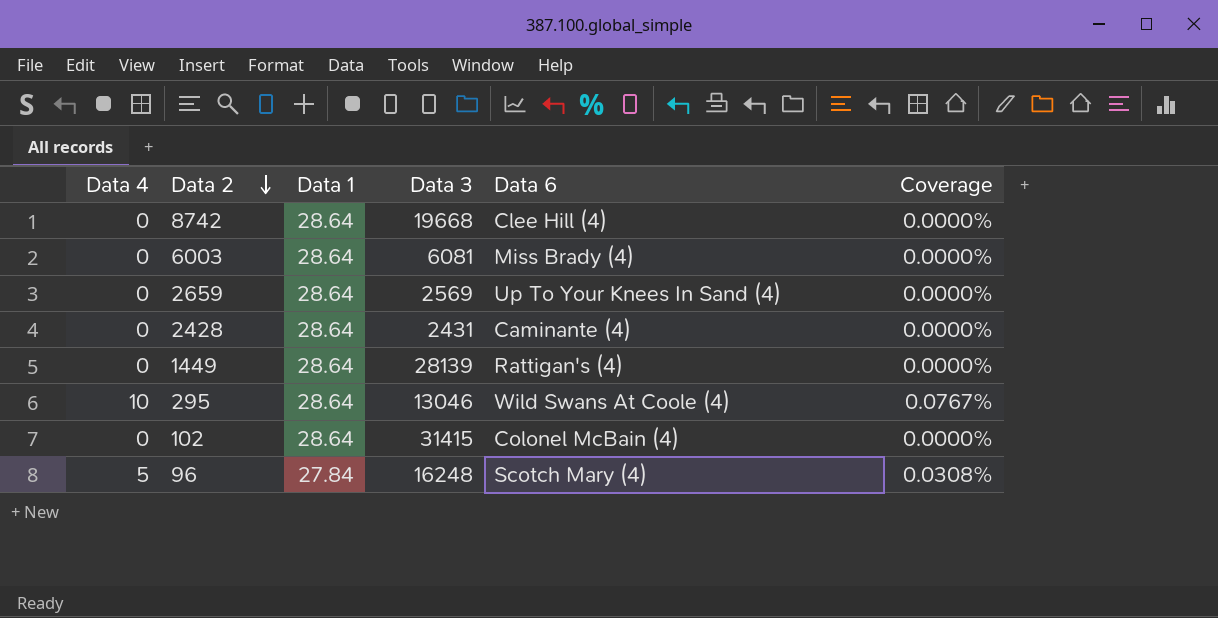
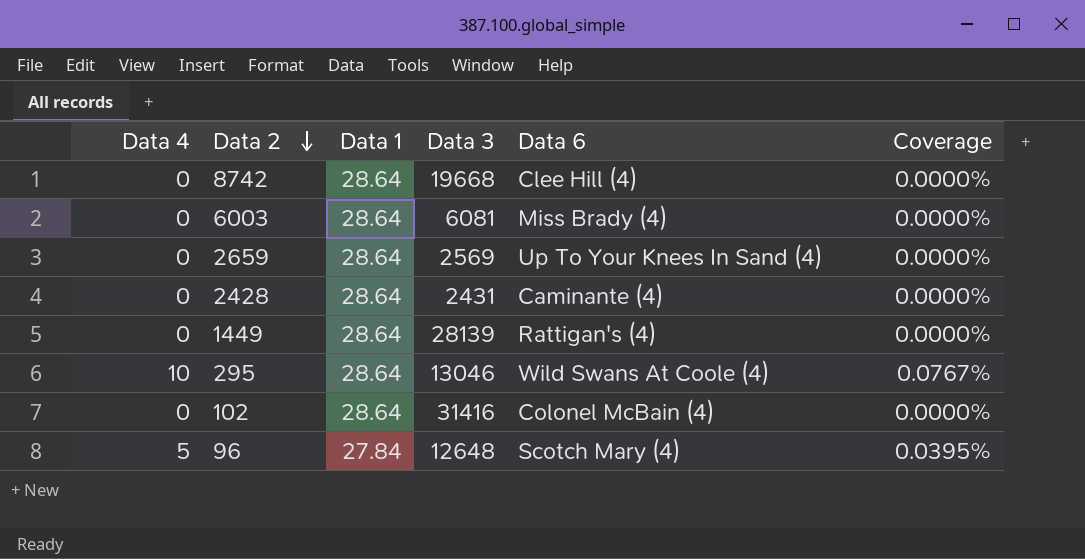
102 | Data 3: 31415 -> 31416
96 | Data 3: 16248 -> 12648
96 | Coverage: 0.0308% -> 0.0395%

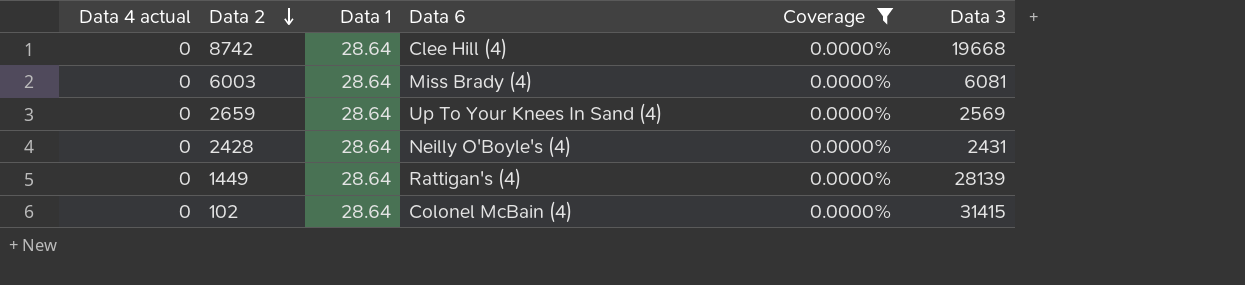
filter: none -> Coverage = 0.0000%
column name: Data 4 -> Data 4 actual
column Data 3 | position: 4 -> 6
2428 | Data 6: Caminante (4) -> Neilly O'Boyle's (4)
102 | Data 3: 31416 -> 31415

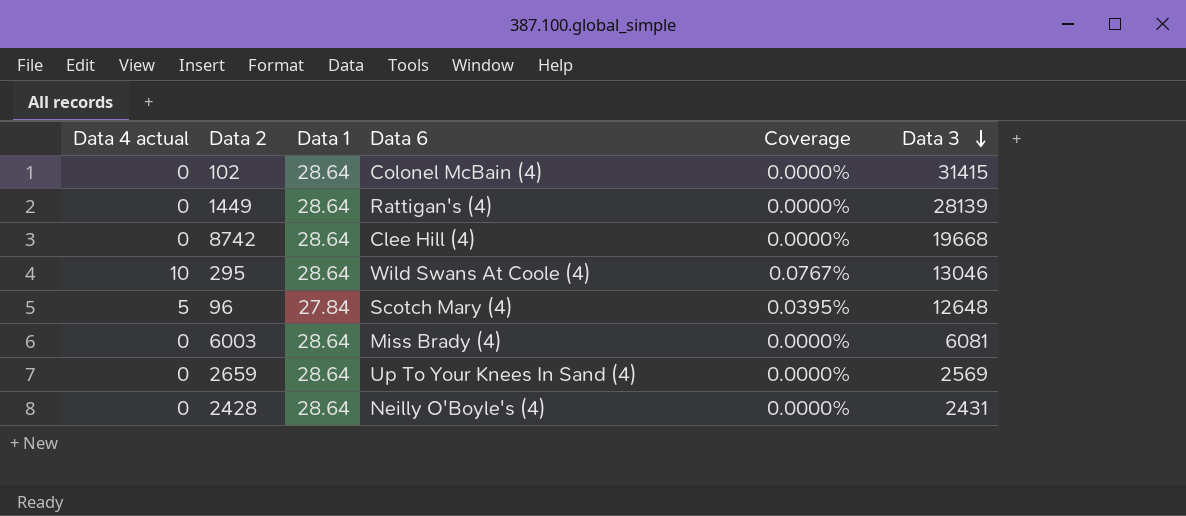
filter: Coverage = 0.0000% -> none
row order: Data 2 descending -> Data 3 descending

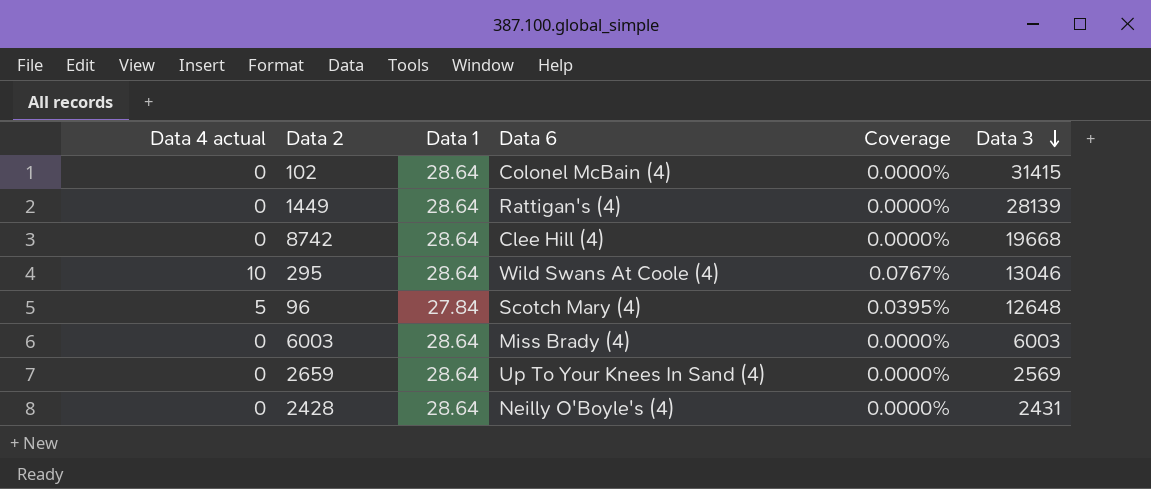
6003 | Data 3: 6081 -> 6003

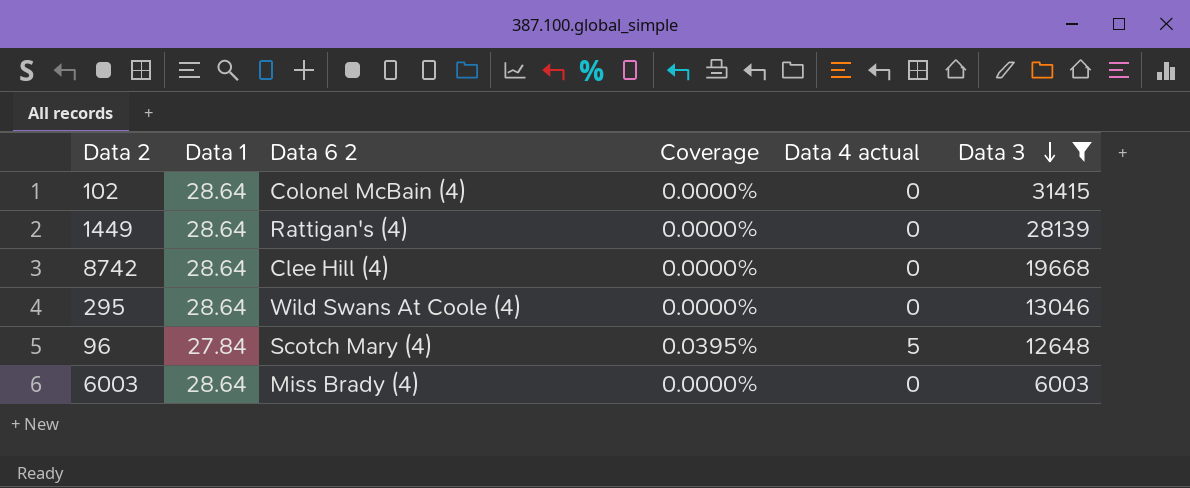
filter: none -> Data 3 >= 6003
column name: Data 6 -> Data 6 2
column Data 4 actual | position: 1 -> 5
295 | Coverage: 0.0767% -> 0.0000%
295 | Data 4 actual: 10 -> 0

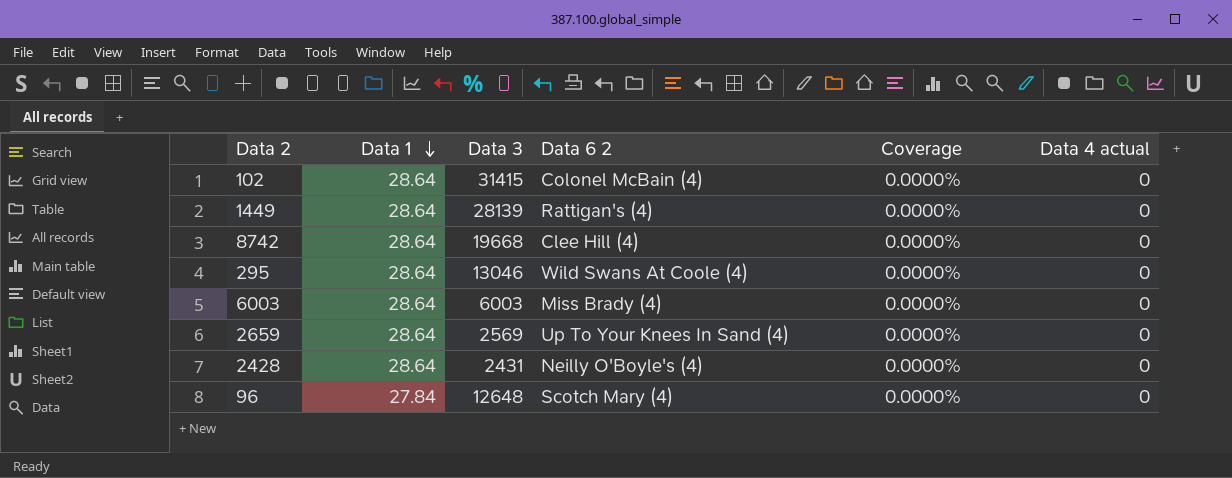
filter: Data 3 >= 6003 -> none
row order: Data 3 descending -> Data 1 descending
column Data 3 | position: 6 -> 3
96 | Coverage: 0.0395% -> 0.0000%
96 | Data 4 actual: 5 -> 0

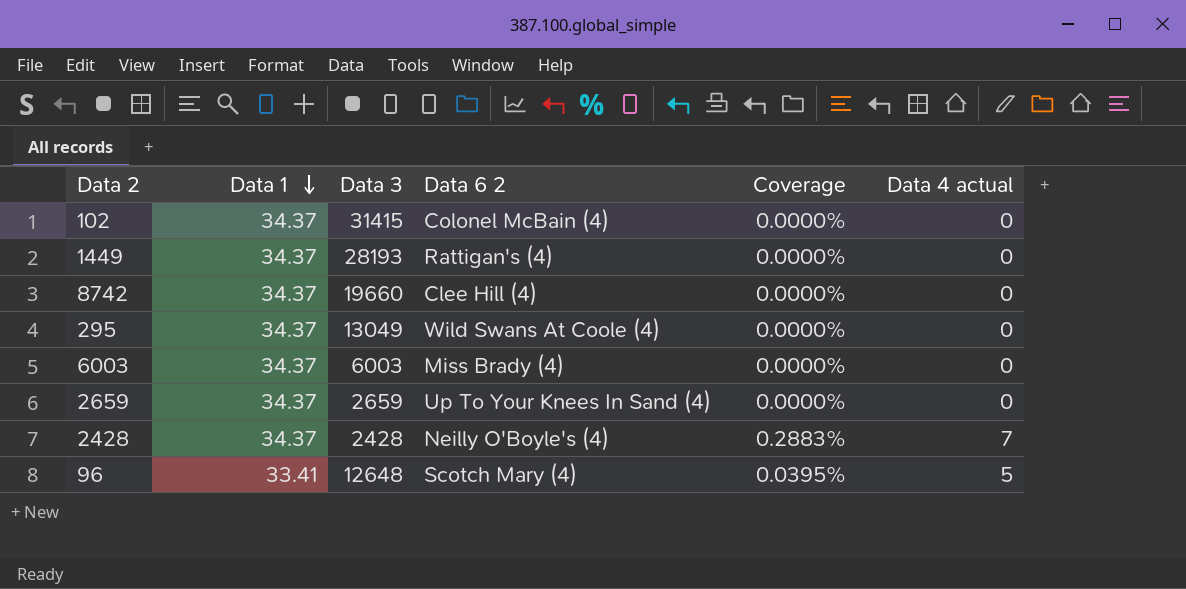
102 | Data 1: 28.64 -> 34.37
1449 | Data 1: 28.64 -> 34.37
1449 | Data 3: 28139 -> 28193
8742 | Data 1: 28.64 -> 34.37
8742 | Data 3: 19668 -> 19660
295 | Data 1: 28.64 -> 34.37
295 | Data 3: 13046 -> 13049
6003 | Data 1: 28.64 -> 34.37
2659 | Data 1: 28.64 -> 34.37
2659 | Data 3: 2569 -> 2659
2428 | Data 1: 28.64 -> 34.37
2428 | Data 3: 2431 -> 2428
2428 | Coverage: 0.0000% -> 0.2883%
2428 | Data 4 actual: 0 -> 7
96 | Data 1: 27.84 -> 33.41
96 | Coverage: 0.0000% -> 0.0395%
96 | Data 4 actual: 0 -> 5

